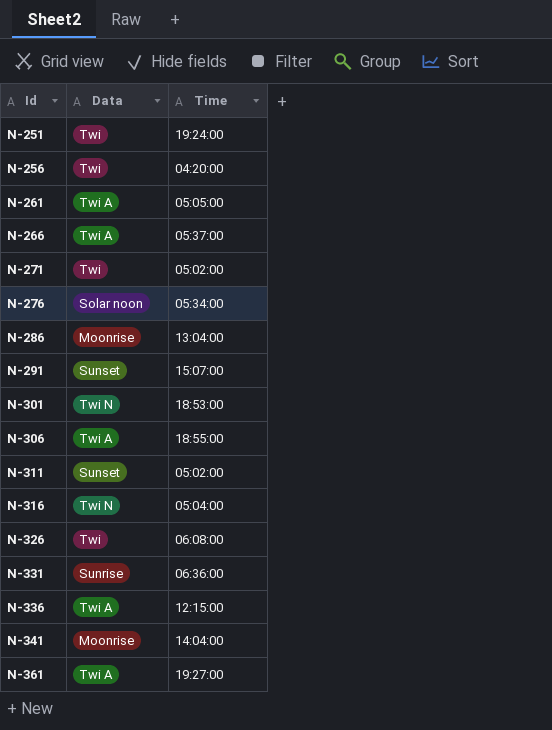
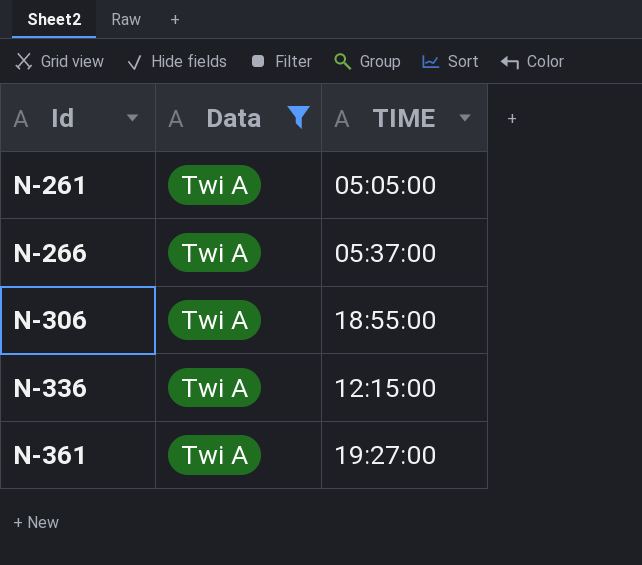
filter: none -> Data = Twi A
column name: Time -> TIME

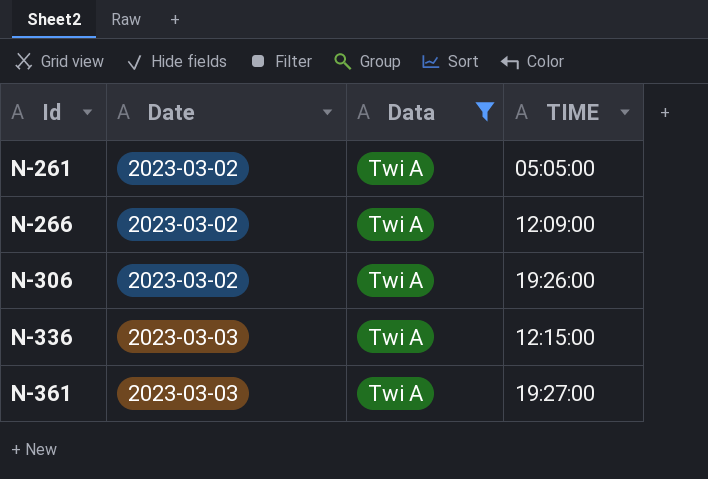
column Date | position: none -> 2
N-266 | TIME: 05:37:00 -> 12:09:00
N-306 | TIME: 18:55:00 -> 19:26:00

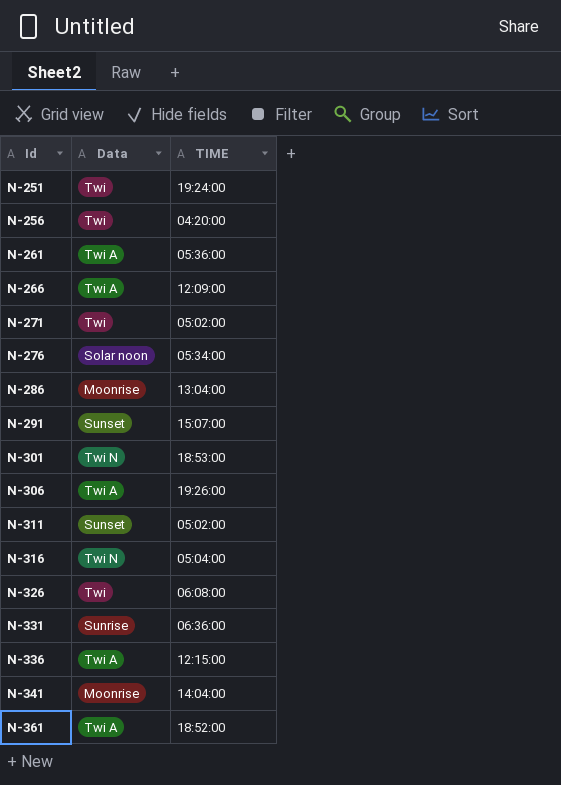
filter: Data = Twi A -> none
column Date | position: 2 -> none
N-261 | TIME: 05:05:00 -> 05:36:00
N-361 | TIME: 19:27:00 -> 18:52:00

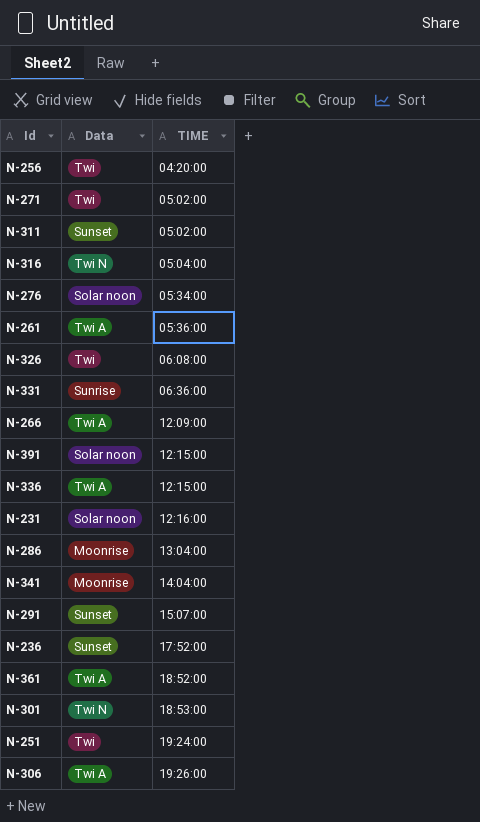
row order: Id ascending -> TIME ascending
row N-391: none -> Solar noon | 12:15:00
row N-231: none -> Solar noon | 12:16:00
row N-236: none -> Sunset | 17:52:00

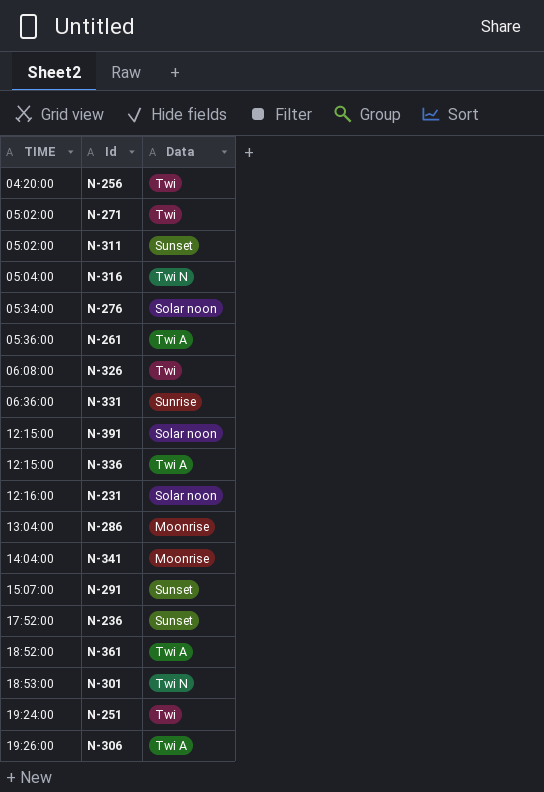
column TIME | position: 3 -> 1
row N-266: Twi A | 12:09:00 -> none

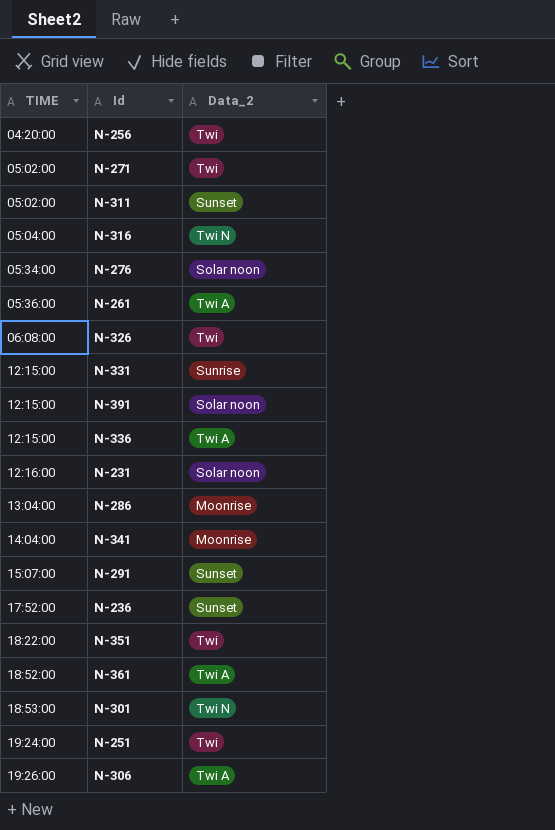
column name: Data -> Data_2
N-331 | TIME: 06:36:00 -> 12:15:00
row N-351: none -> 18:22:00 | Twi

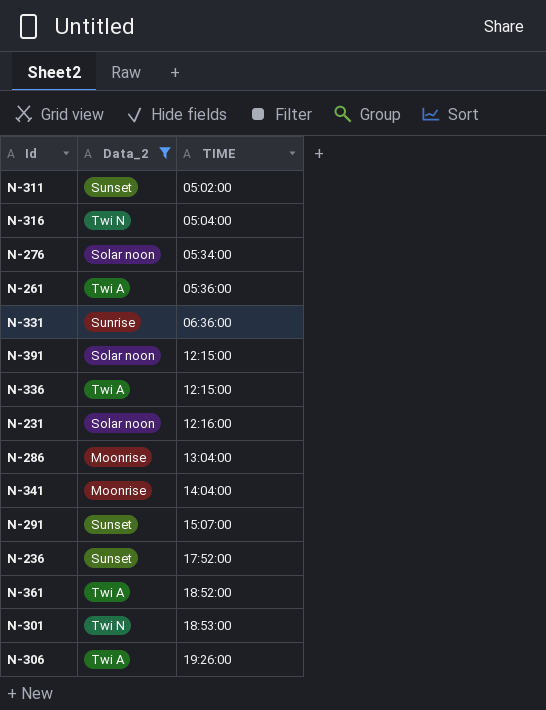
filter: none -> Data_2 != Twi
column TIME | position: 1 -> 3
N-331 | TIME: 12:15:00 -> 06:36:00

